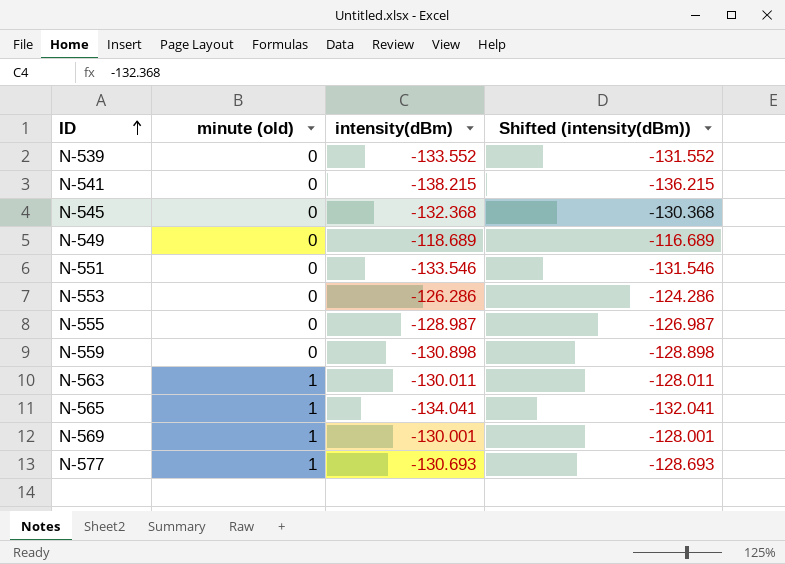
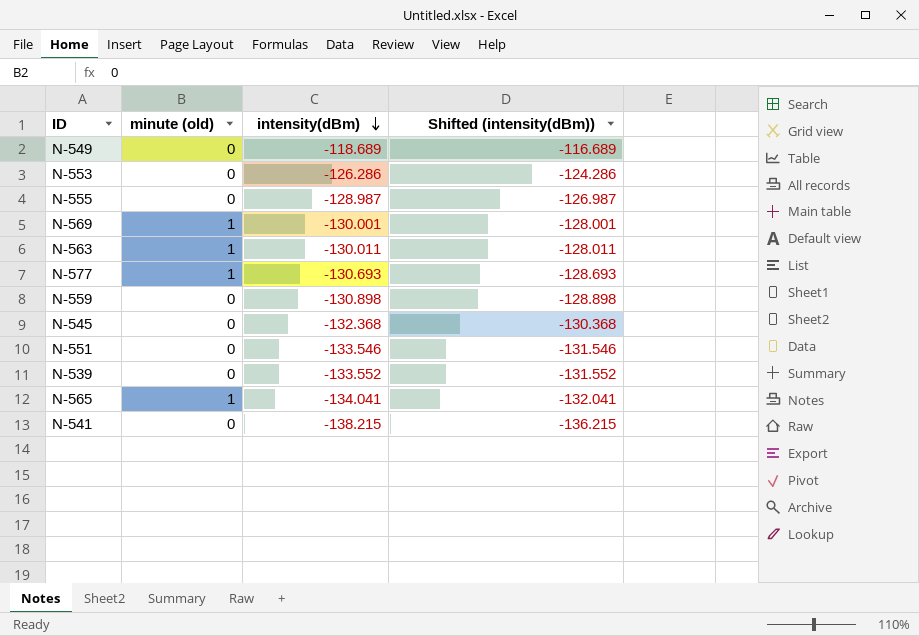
row order: ID ascending -> intensity(dBm) descending

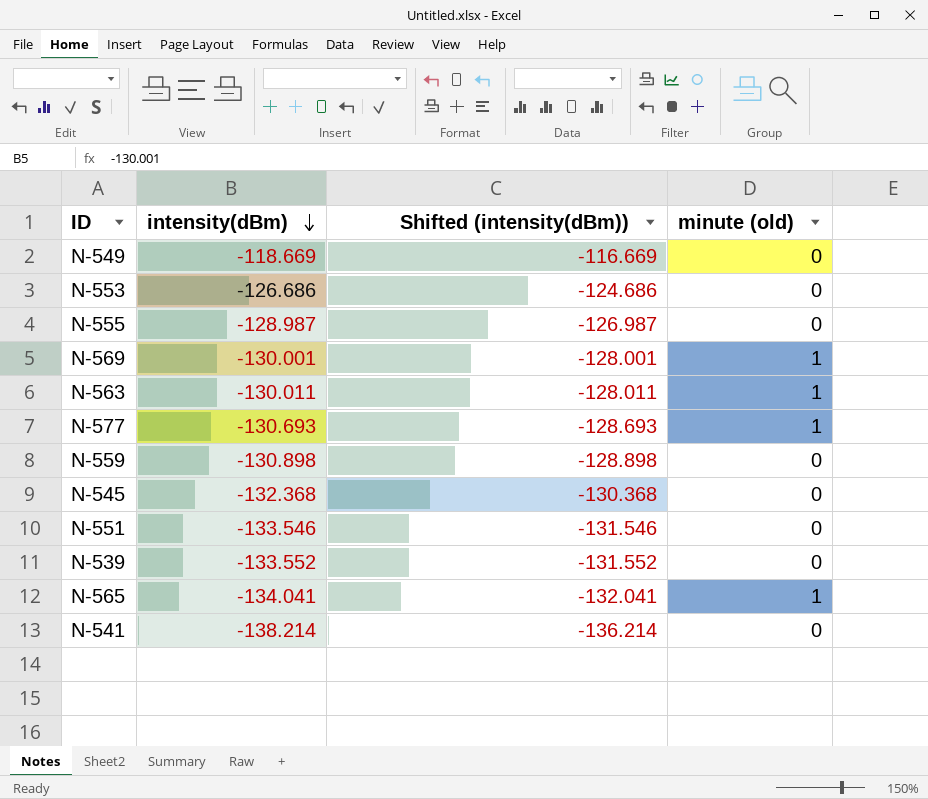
column minute (old) | position: 2 -> 4
N-549 | intensity(dBm): -118.689 -> -118.669
N-549 | Shifted (intensity(dBm)): -116.689 -> -116.669
N-553 | intensity(dBm): -126.286 -> -126.686
N-553 | Shifted (intensity(dBm)): -124.286 -> -124.686
N-541 | intensity(dBm): -138.215 -> -138.214
N-541 | Shifted (intensity(dBm)): -136.215 -> -136.214

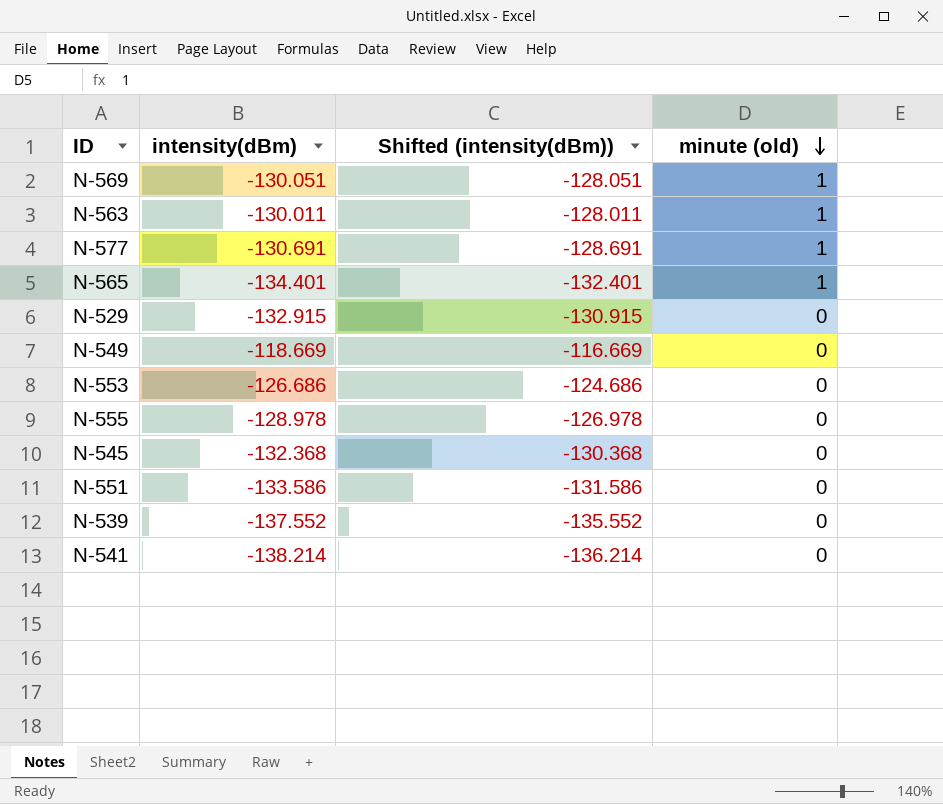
row order: intensity(dBm) descending -> minute (old) descending
row N-559: -130.898 | -128.898 | 0 -> none
N-569 | intensity(dBm): -130.001 -> -130.051
N-569 | Shifted (intensity(dBm)): -128.001 -> -128.051
N-577 | intensity(dBm): -130.693 -> -130.691
N-577 | Shifted (intensity(dBm)): -128.693 -> -128.691
N-565 | intensity(dBm): -134.041 -> -134.401
N-565 | Shifted (intensity(dBm)): -132.041 -> -132.401
row N-529: none -> -132.915 | -130.915 | 0
N-555 | intensity(dBm): -128.987 -> -128.978
N-555 | Shifted (intensity(dBm)): -126.987 -> -126.978
N-551 | intensity(dBm): -133.546 -> -133.586
N-551 | Shifted (intensity(dBm)): -131.546 -> -131.586
N-539 | intensity(dBm): -133.552 -> -137.552
N-539 | Shifted (intensity(dBm)): -131.552 -> -135.552

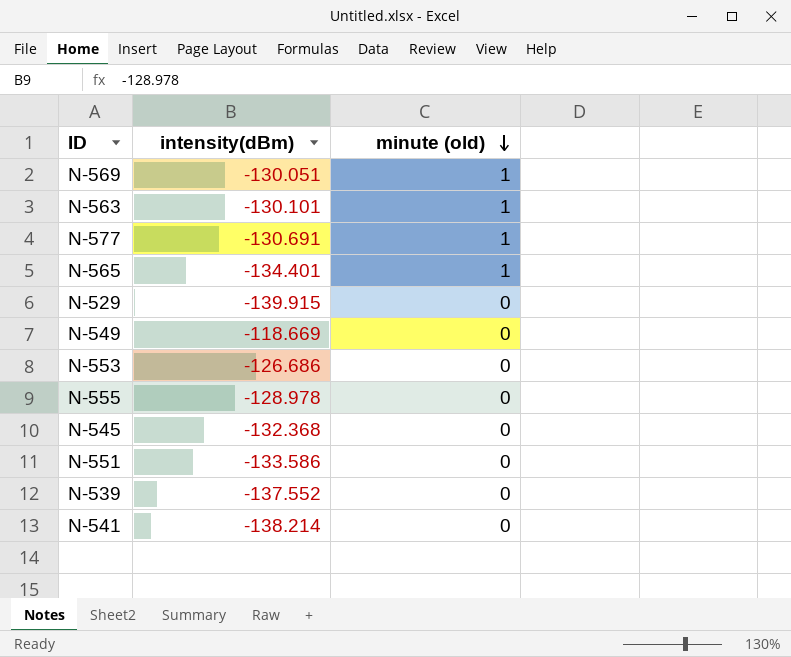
column Shifted (intensity(dBm)) | formula: [intensity(dBm)] + 2 -> none
N-563 | intensity(dBm): -130.011 -> -130.101
N-529 | intensity(dBm): -132.915 -> -139.915

